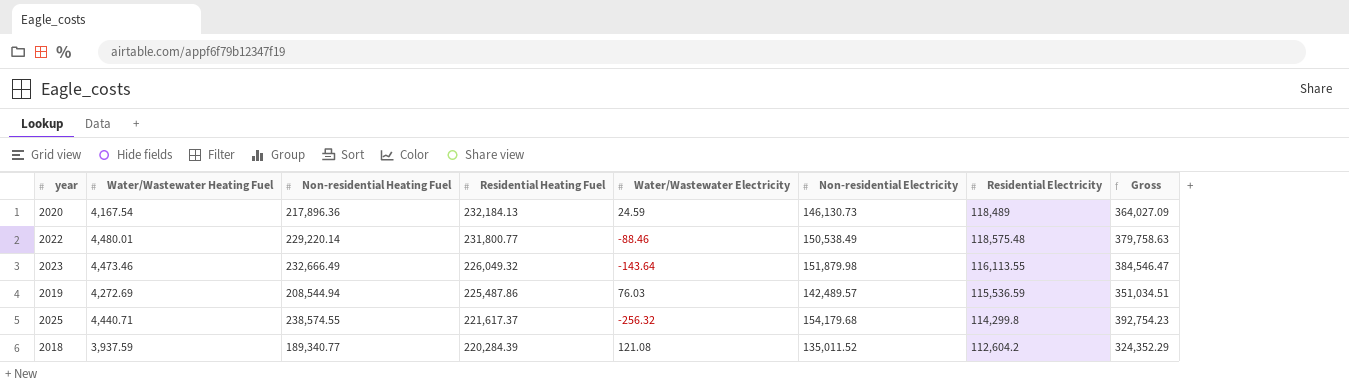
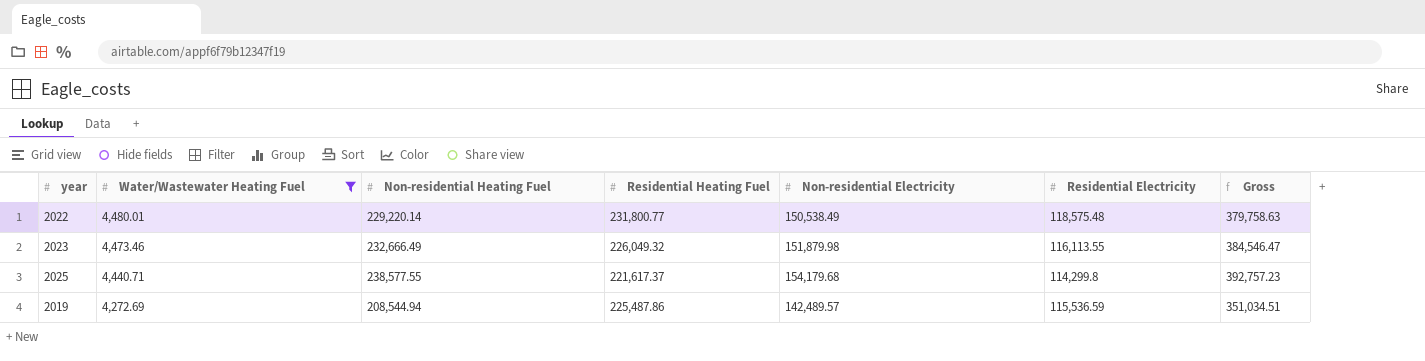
filter: none -> Water/Wastewater Heating Fuel >= 4,272.69
row order: Residential Heating Fuel descending -> Water/Wastewater Heating Fuel descending
column Water/Wastewater Electricity | position: 5 -> none
2025 | Non-residential Heating Fuel: 238,574.55 -> 238,577.55
2025 | Gross: 392,754.23 -> 392,757.23

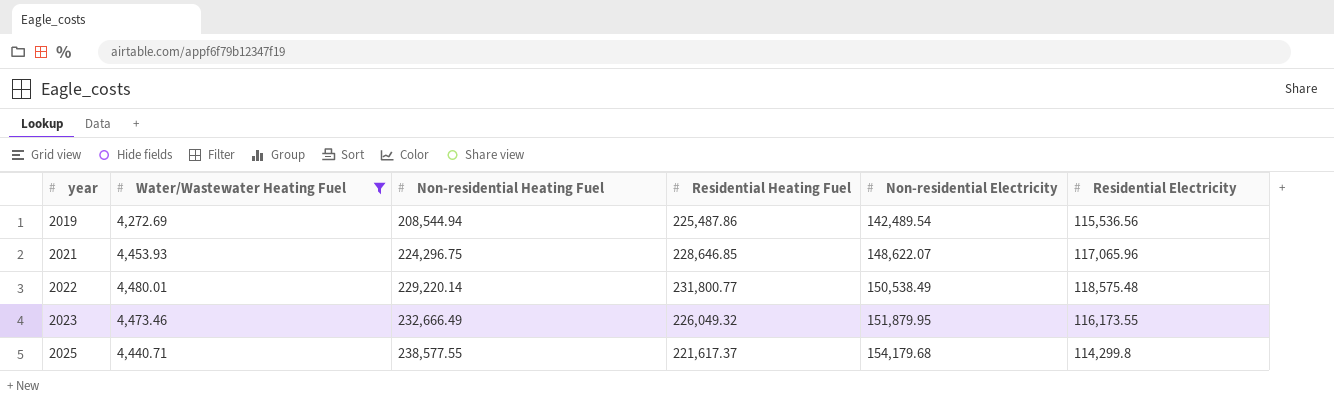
row order: Water/Wastewater Heating Fuel descending -> year ascending
column Gross | formula: [Non-residential Heating Fuel] + [Non-residential Electricity] -> none
2019 | Non-residential Electricity: 142,489.57 -> 142,489.54
2019 | Residential Electricity: 115,536.59 -> 115,536.56
row 2021: none -> 4,453.93 | 224,296.75 | 228,646.85 | 148,622.07 | 117,065.96
2023 | Non-residential Electricity: 151,879.98 -> 151,879.95
2023 | Residential Electricity: 116,113.55 -> 116,173.55

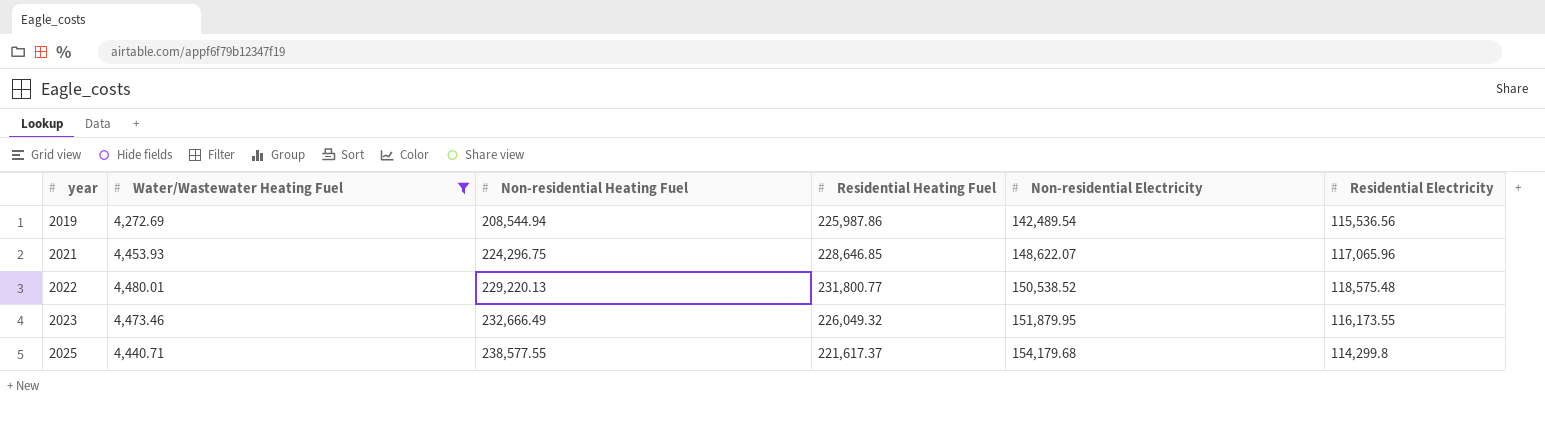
2019 | Residential Heating Fuel: 225,487.86 -> 225,987.86
2022 | Non-residential Heating Fuel: 229,220.14 -> 229,220.13
2022 | Non-residential Electricity: 150,538.49 -> 150,538.52

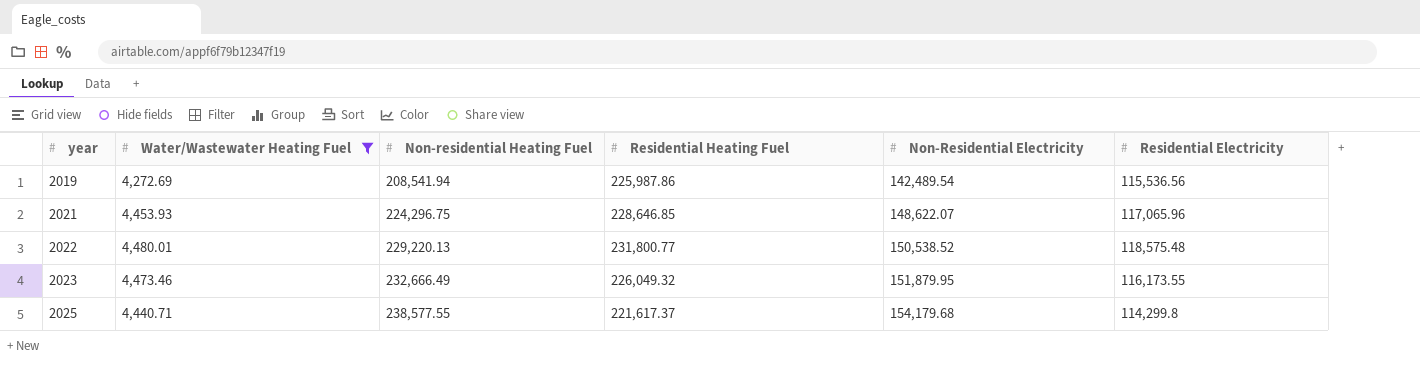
column name: Non-residential Electricity -> Non-Residential Electricity
2019 | Non-residential Heating Fuel: 208,544.94 -> 208,541.94

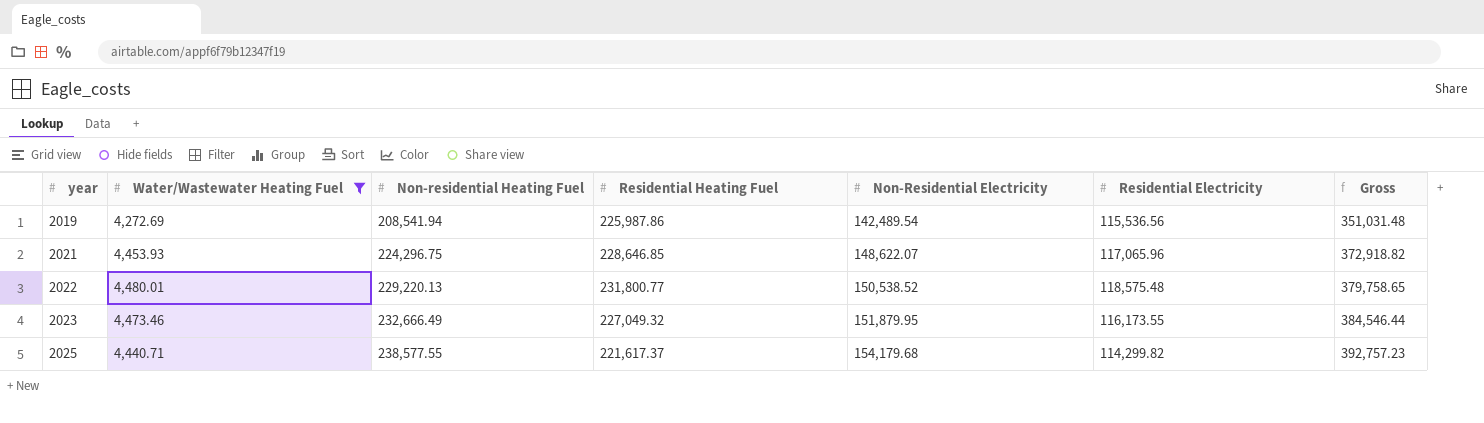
column Gross | formula: none -> [Non-residential Heating Fuel] + [Non-Residential Electricity]
2023 | Residential Heating Fuel: 226,049.32 -> 227,049.32
2025 | Residential Electricity: 114,299.8 -> 114,299.82

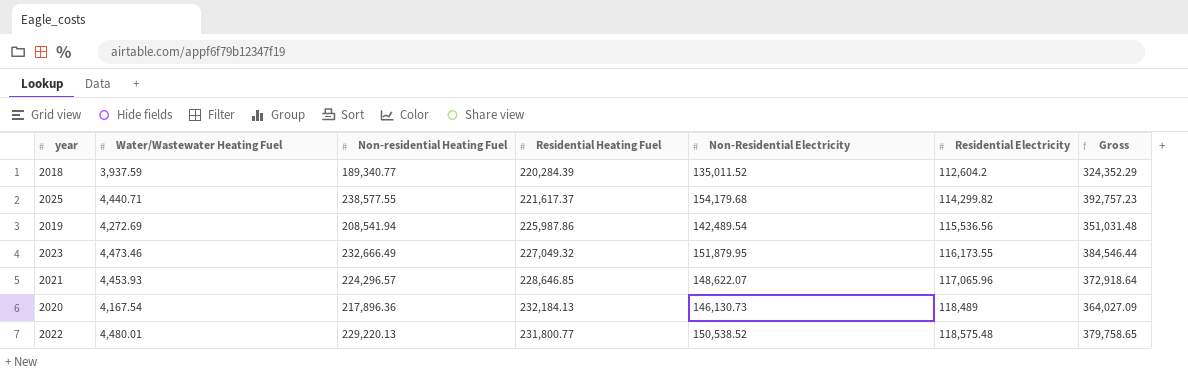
filter: Water/Wastewater Heating Fuel >= 4,272.69 -> none
row order: year ascending -> Residential Electricity ascending
2021 | Non-residential Heating Fuel: 224,296.75 -> 224,296.57
2021 | Gross: 372,918.82 -> 372,918.64

